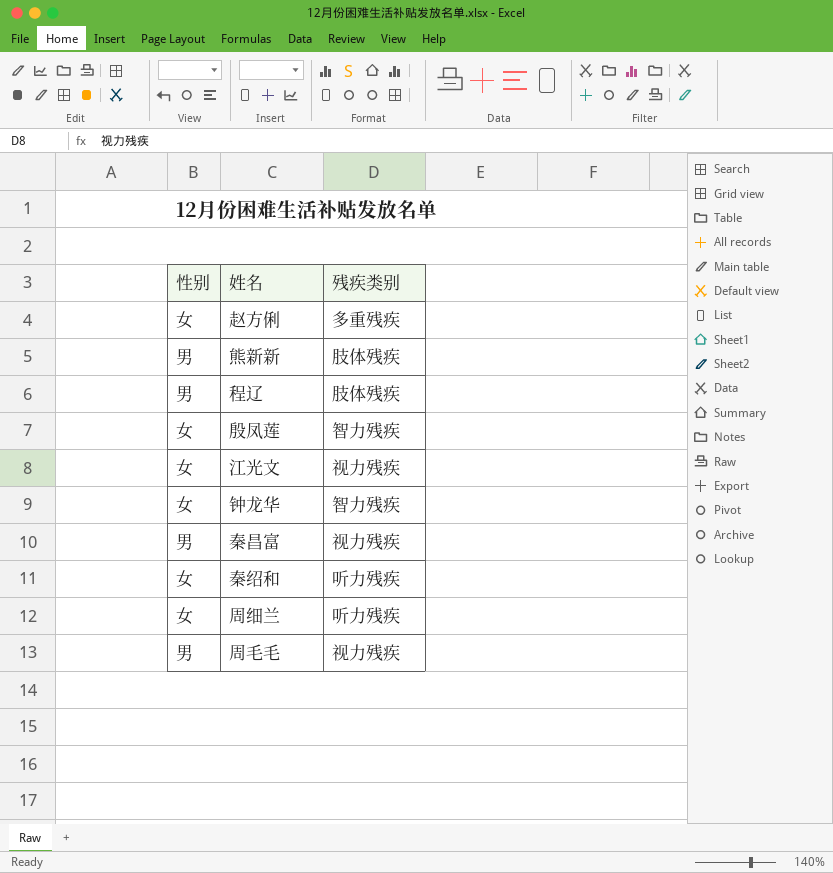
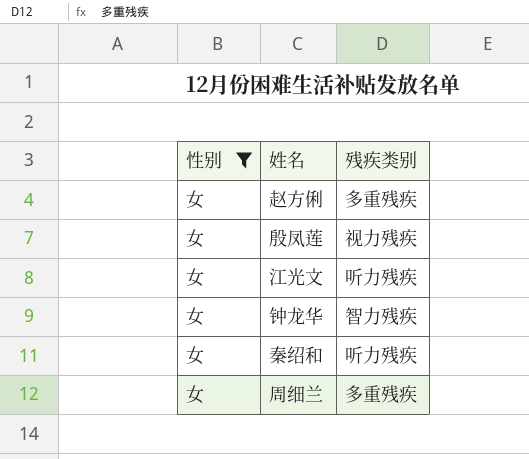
filter: none -> 性别 = 女
殷凤莲 | 残疾类别: 智力残疾 -> 视力残疾
江光文 | 残疾类别: 视力残疾 -> 听力残疾
周细兰 | 残疾类别: 听力残疾 -> 多重残疾

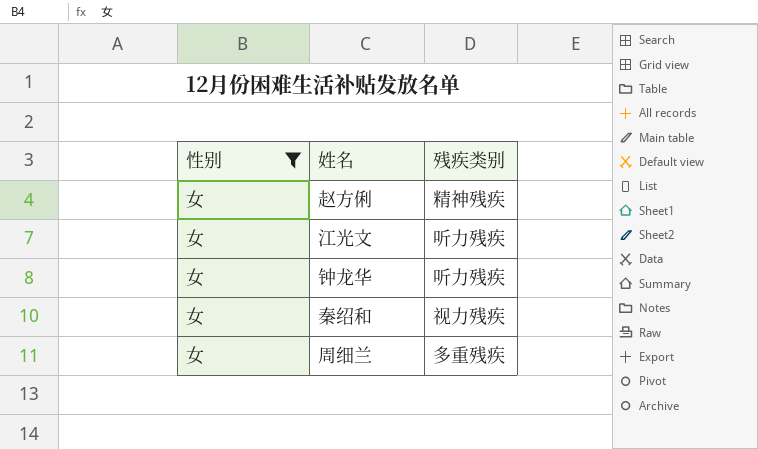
row 殷凤莲: 女 | 视力残疾 -> none
赵方俐 | 残疾类别: 多重残疾 -> 精神残疾
钟龙华 | 残疾类别: 智力残疾 -> 听力残疾
秦绍和 | 残疾类别: 听力残疾 -> 视力残疾

